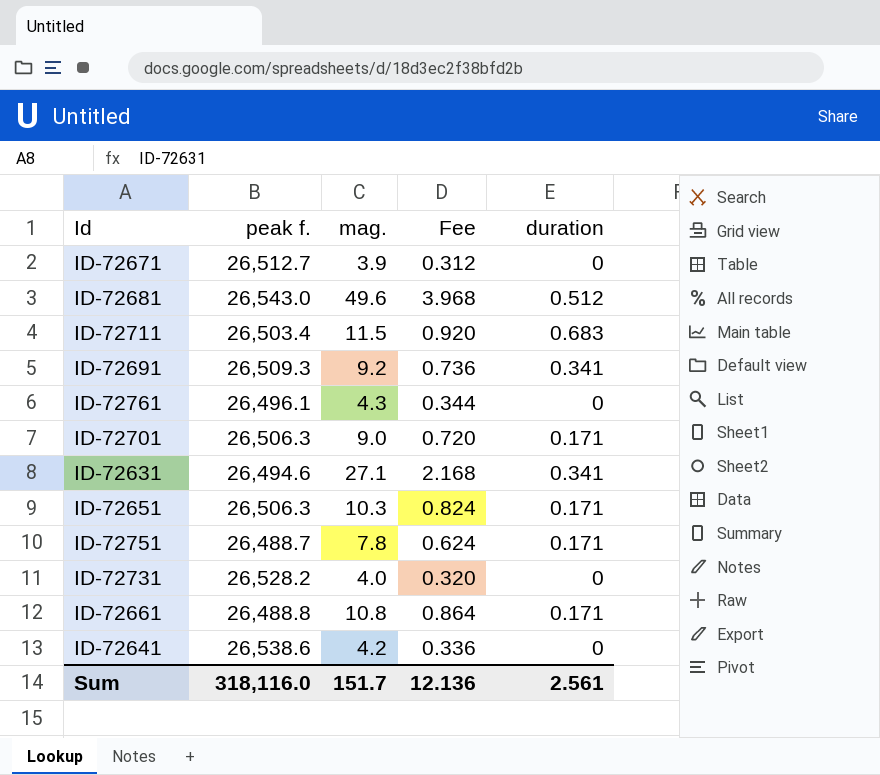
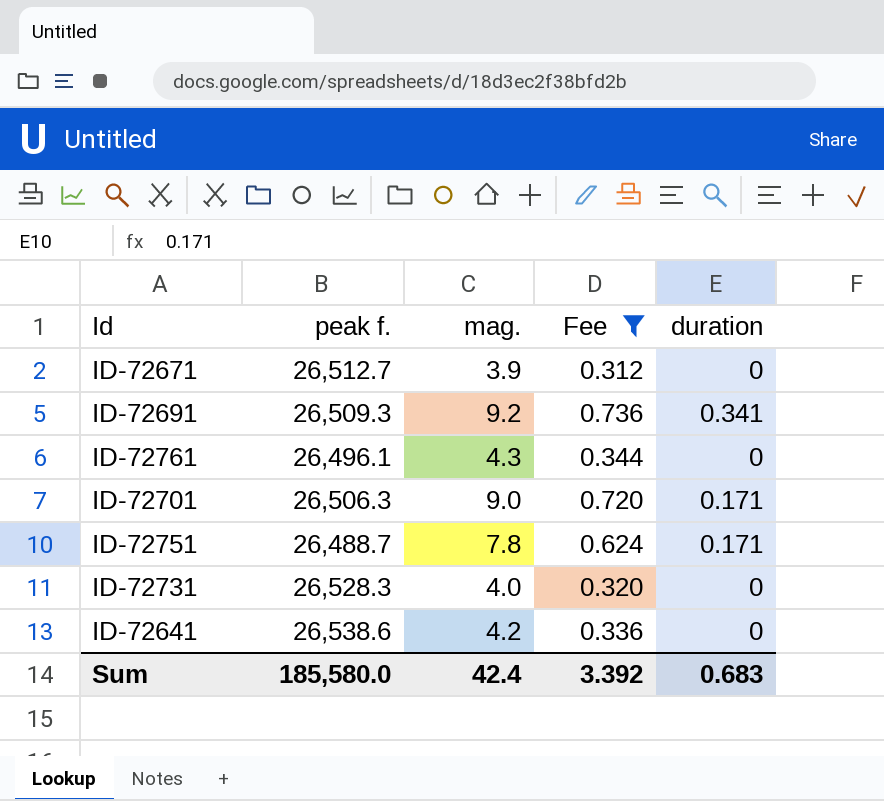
filter: none -> Fee <= 0.736
ID-72731 | peak f.: 26,528.2 -> 26,528.3
Sum | peak f.: 318,116.0 -> 185,580.0
Sum | mag.: 151.7 -> 42.4
Sum | Fee: 12.136 -> 3.392
Sum | duration: 2.561 -> 0.683

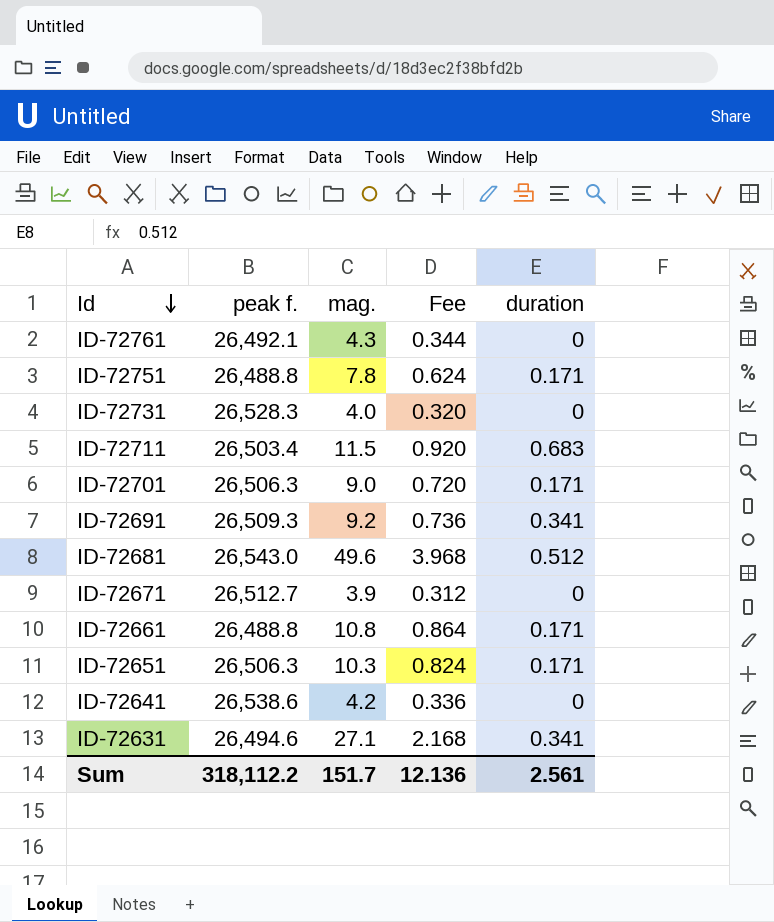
filter: Fee <= 0.736 -> none
row order: none -> Id descending
ID-72761 | peak f.: 26,496.1 -> 26,492.1
ID-72751 | peak f.: 26,488.7 -> 26,488.8
Sum | peak f.: 185,580.0 -> 318,112.2
Sum | mag.: 42.4 -> 151.7
Sum | Fee: 3.392 -> 12.136
Sum | duration: 0.683 -> 2.561

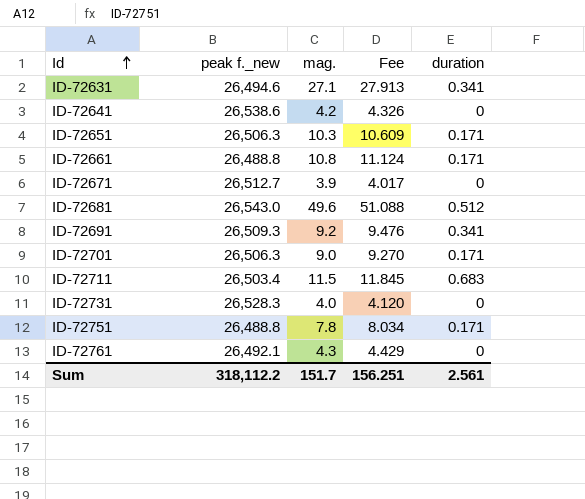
row order: Id descending -> Id ascending
column name: peak f. -> peak f._new
column Fee | formula: [mag.] * 0.08 -> [mag.] * 1.03
Sum | Fee: 12.136 -> 156.251

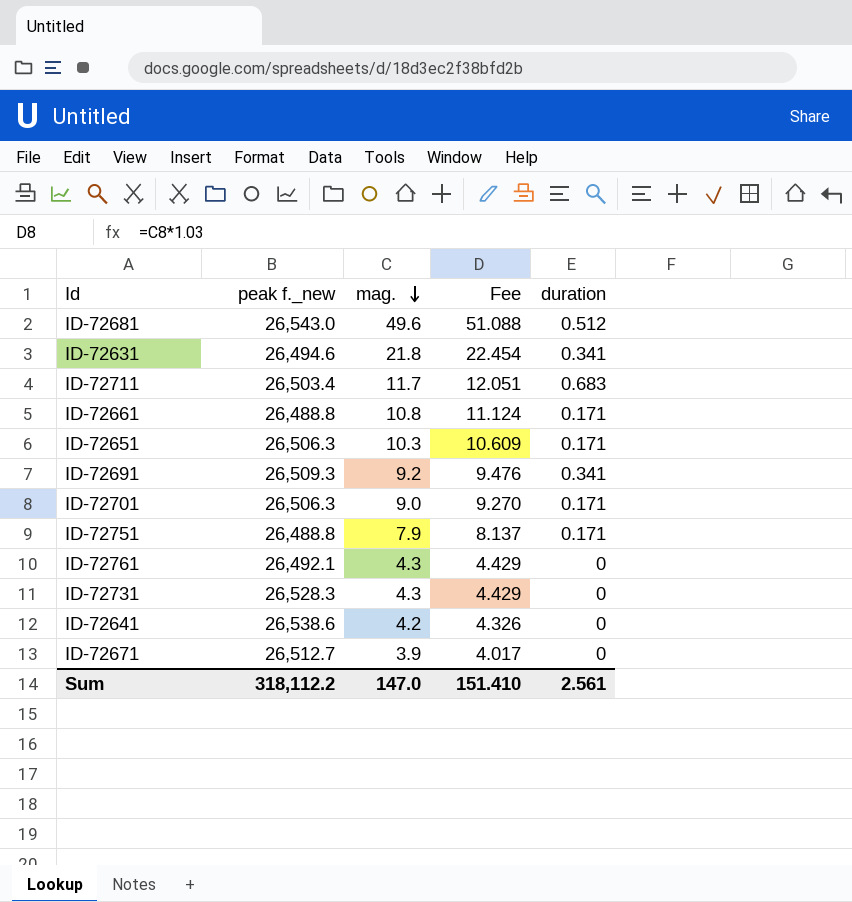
row order: Id ascending -> mag. descending
ID-72631 | mag.: 27.1 -> 21.8
ID-72631 | Fee: 27.913 -> 22.454
ID-72711 | mag.: 11.5 -> 11.7
ID-72711 | Fee: 11.845 -> 12.051
ID-72751 | mag.: 7.8 -> 7.9
ID-72751 | Fee: 8.034 -> 8.137
ID-72731 | mag.: 4.0 -> 4.3
ID-72731 | Fee: 4.120 -> 4.429
Sum | mag.: 151.7 -> 147.0
Sum | Fee: 156.251 -> 151.410

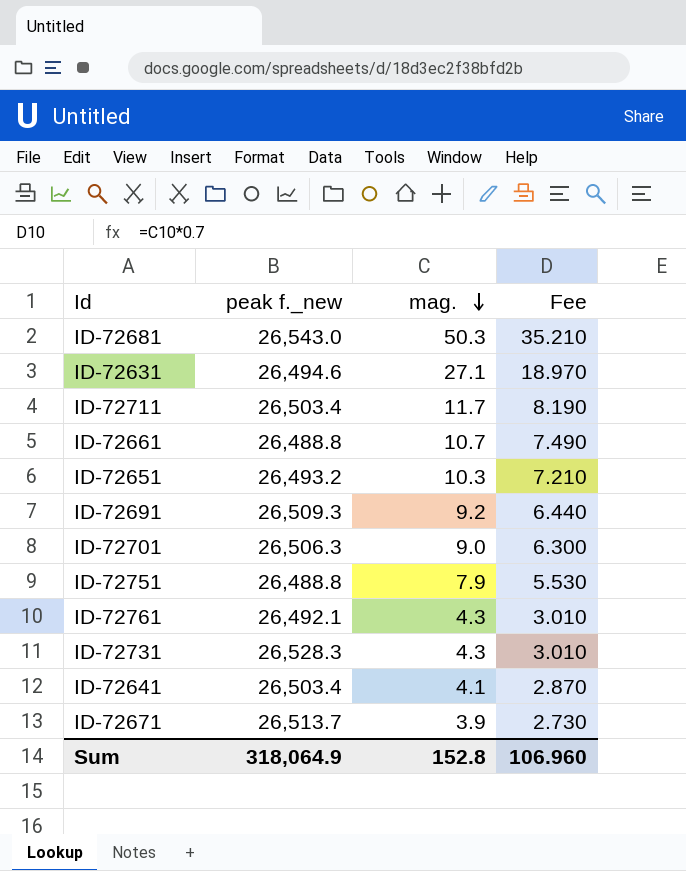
column duration | position: 5 -> none
column Fee | formula: [mag.] * 1.03 -> [mag.] * 0.7
ID-72681 | mag.: 49.6 -> 50.3
ID-72631 | mag.: 21.8 -> 27.1
ID-72661 | mag.: 10.8 -> 10.7
ID-72651 | peak f._new: 26,506.3 -> 26,493.2
ID-72641 | peak f._new: 26,538.6 -> 26,503.4
ID-72641 | mag.: 4.2 -> 4.1
ID-72671 | peak f._new: 26,512.7 -> 26,513.7
Sum | peak f._new: 318,112.2 -> 318,064.9
Sum | mag.: 147.0 -> 152.8
Sum | Fee: 151.410 -> 106.960

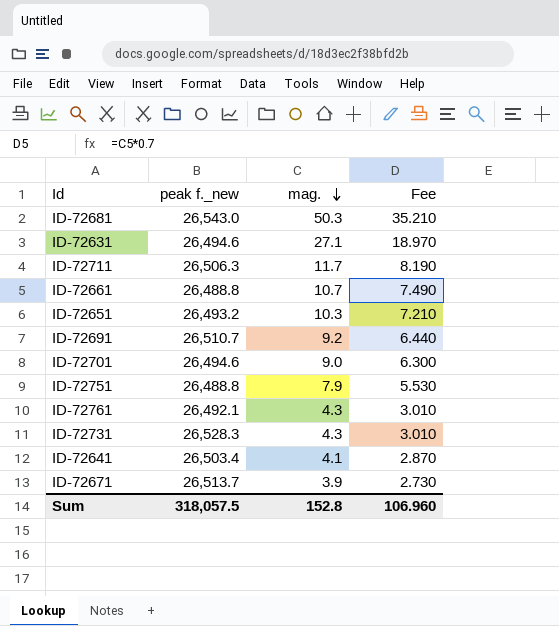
ID-72711 | peak f._new: 26,503.4 -> 26,506.3
ID-72691 | peak f._new: 26,509.3 -> 26,510.7
ID-72701 | peak f._new: 26,506.3 -> 26,494.6
Sum | peak f._new: 318,064.9 -> 318,057.5

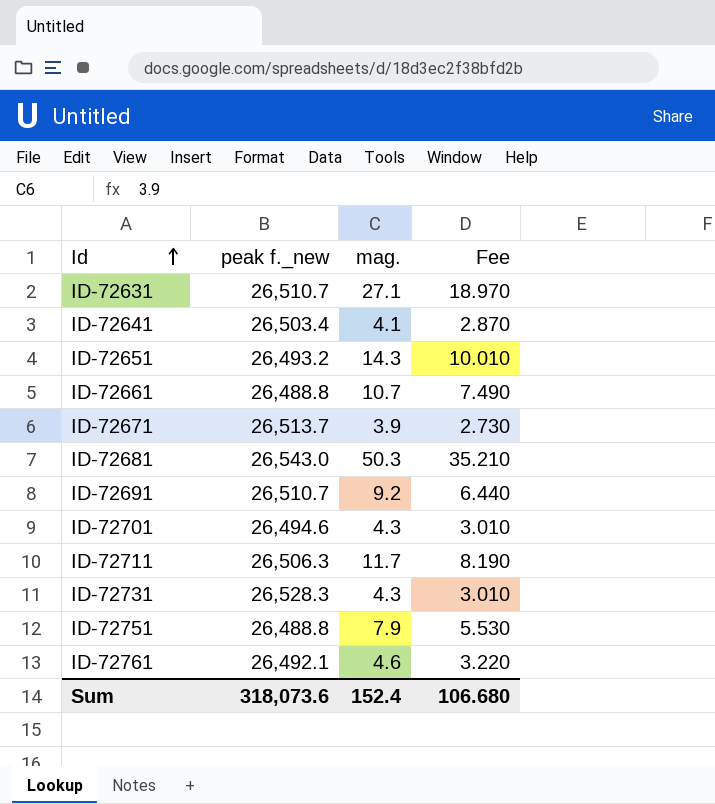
row order: mag. descending -> Id ascending
ID-72631 | peak f._new: 26,494.6 -> 26,510.7
ID-72651 | mag.: 10.3 -> 14.3
ID-72651 | Fee: 7.210 -> 10.010
ID-72701 | mag.: 9.0 -> 4.3
ID-72701 | Fee: 6.300 -> 3.010
ID-72761 | mag.: 4.3 -> 4.6
ID-72761 | Fee: 3.010 -> 3.220
Sum | peak f._new: 318,057.5 -> 318,073.6
Sum | mag.: 152.8 -> 152.4
Sum | Fee: 106.960 -> 106.680

